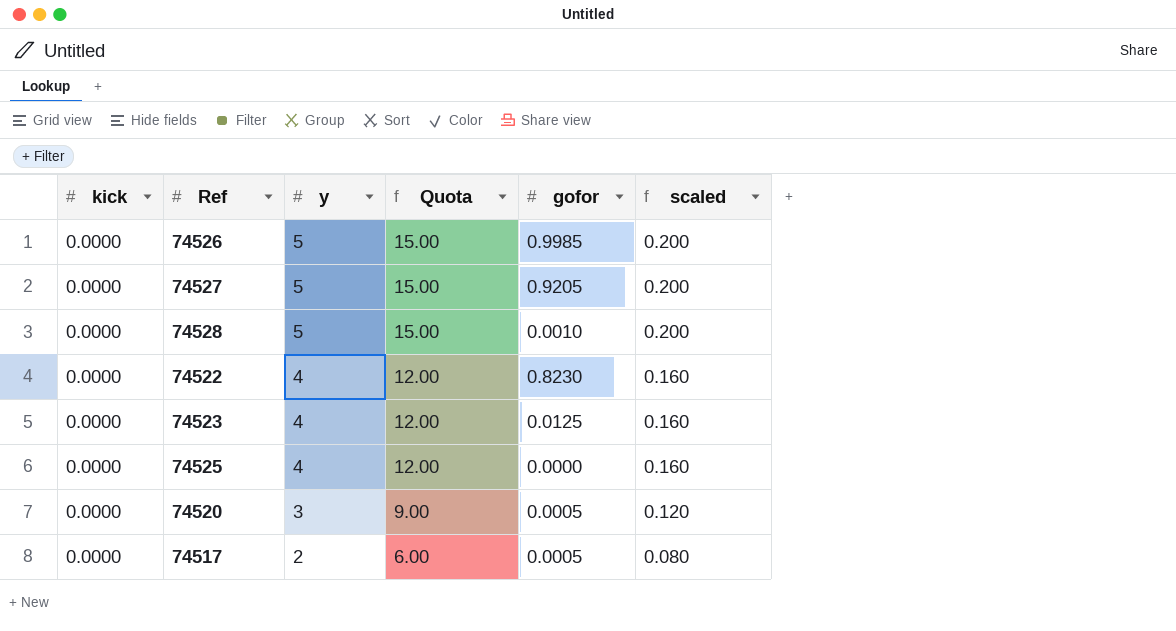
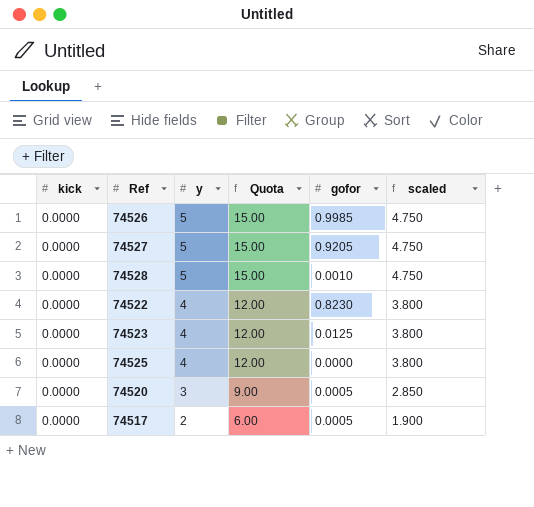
column scaled | formula: [y] * 0.04 -> [y] * 0.95

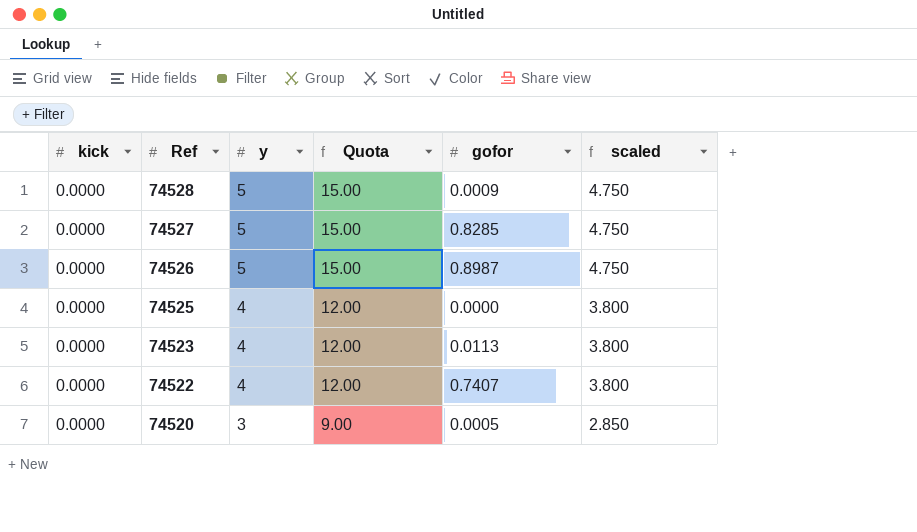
row order: y descending -> Ref descending
row 74517: 0.0000 | 2 | 6.00 | 0.0005 | 1.900 -> none
74528 | gofor: 0.0010 -> 0.0009
74527 | gofor: 0.9205 -> 0.8285
74526 | gofor: 0.9985 -> 0.8987
74523 | gofor: 0.0125 -> 0.0113
74522 | gofor: 0.8230 -> 0.7407

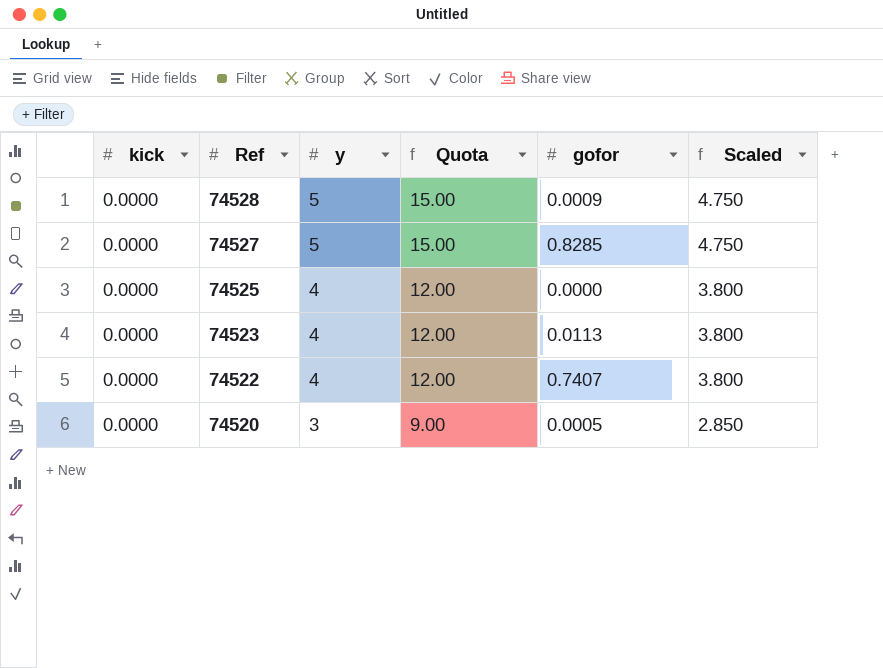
column name: scaled -> Scaled
row 74526: 0.0000 | 5 | 15.00 | 0.8987 | 4.750 -> none

